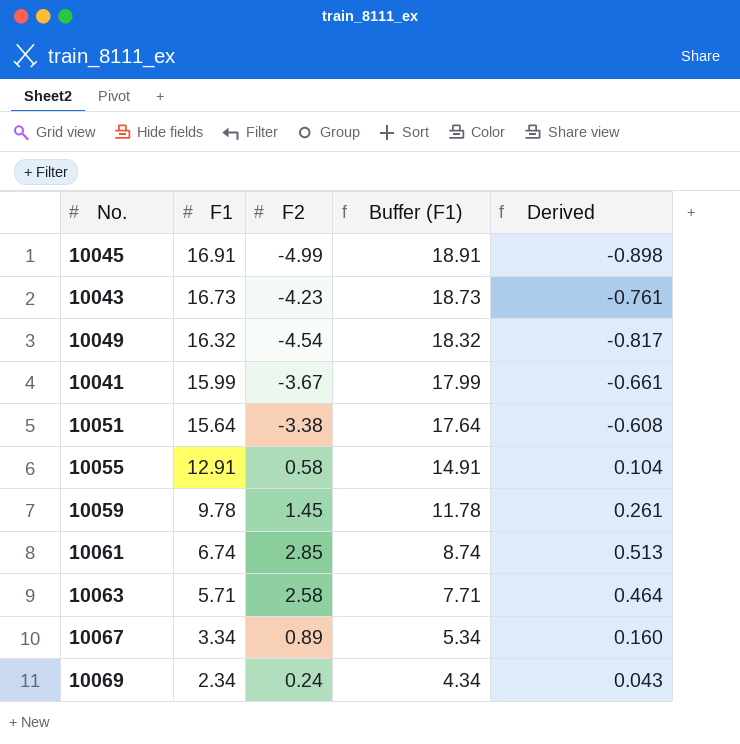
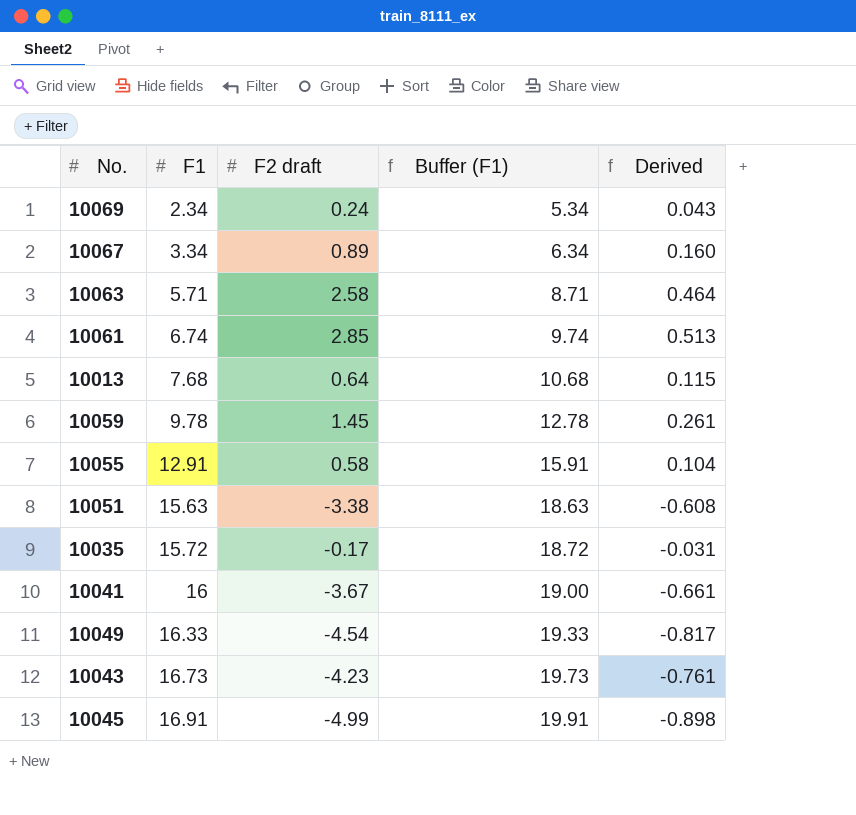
row order: F1 descending -> F1 ascending
column name: F2 -> F2 draft
column Buffer (F1) | formula: [F1] + 2 -> [F1] + 3
row 10013: none -> 7.68 | 0.64 | 10.68 | 0.115
10051 | F1: 15.64 -> 15.63
row 10035: none -> 15.72 | -0.17 | 18.72 | -0.031
10041 | F1: 15.99 -> 16
10049 | F1: 16.32 -> 16.33

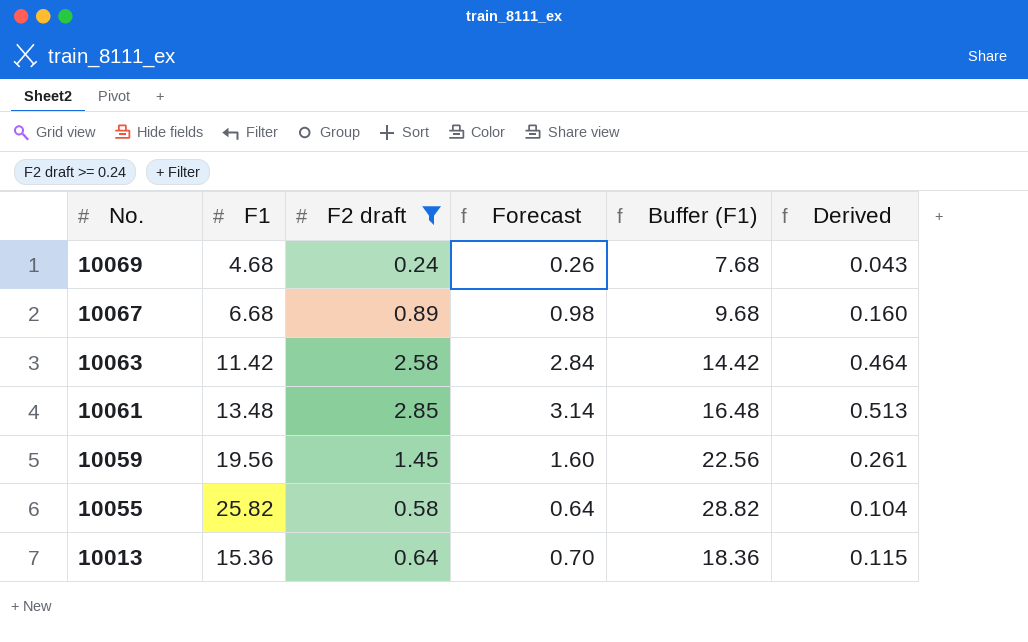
filter: none -> F2 draft >= 0.24
row order: F1 ascending -> No. descending
column Forecast | formula: none -> [F2 draft] * 1.1
10069 | F1: 2.34 -> 4.68
10069 | Buffer (F1): 5.34 -> 7.68
10067 | F1: 3.34 -> 6.68
10067 | Buffer (F1): 6.34 -> 9.68
10063 | F1: 5.71 -> 11.42
10063 | Buffer (F1): 8.71 -> 14.42
10061 | F1: 6.74 -> 13.48
10061 | Buffer (F1): 9.74 -> 16.48
10059 | F1: 9.78 -> 19.56
10059 | Buffer (F1): 12.78 -> 22.56
10055 | F1: 12.91 -> 25.82
10055 | Buffer (F1): 15.91 -> 28.82
10013 | F1: 7.68 -> 15.36
10013 | Buffer (F1): 10.68 -> 18.36

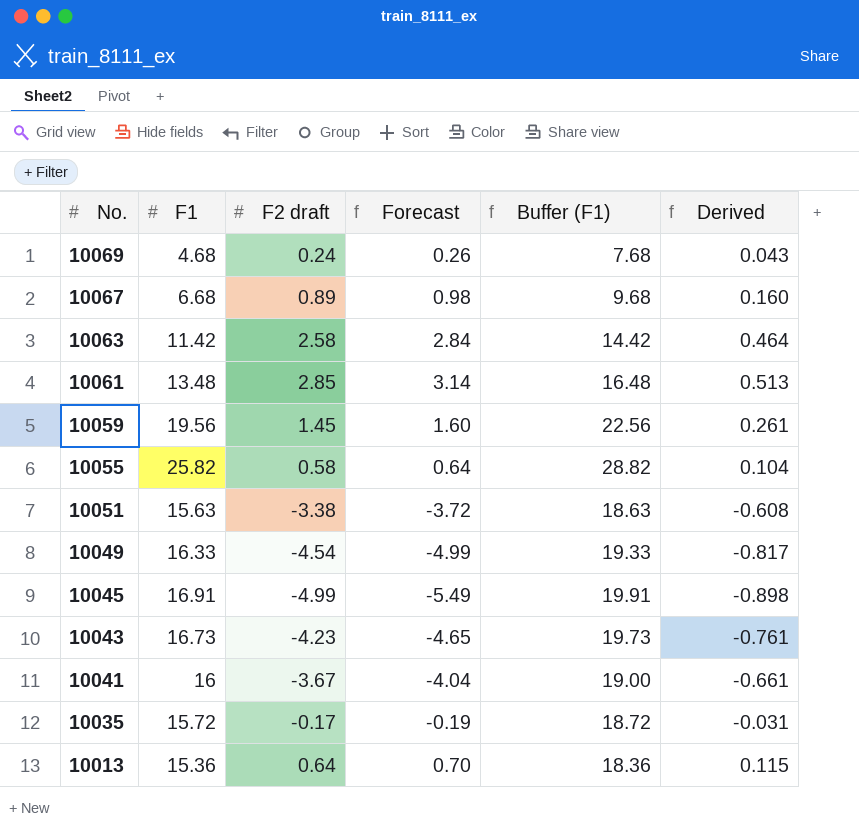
filter: F2 draft >= 0.24 -> none

